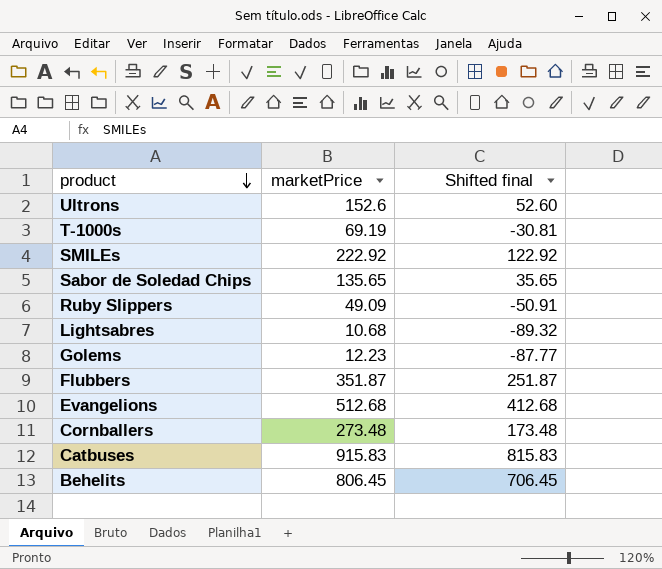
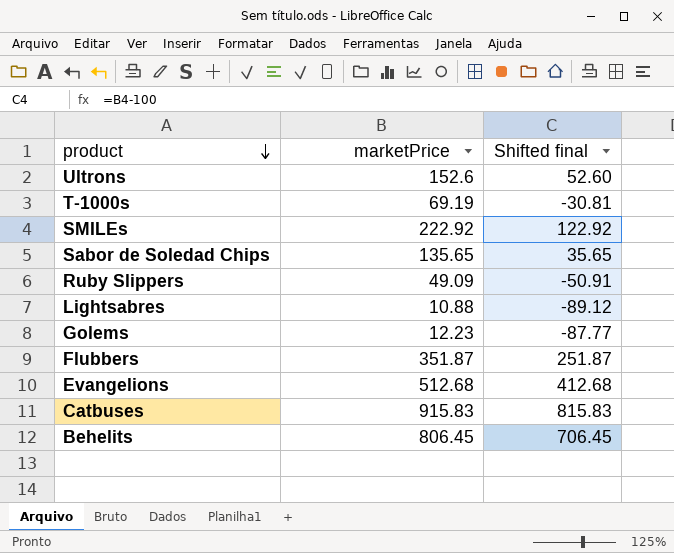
row Cornballers: 273.48 | 173.48 -> none
Lightsabres | marketPrice: 10.68 -> 10.88
Lightsabres | Shifted final: -89.32 -> -89.12

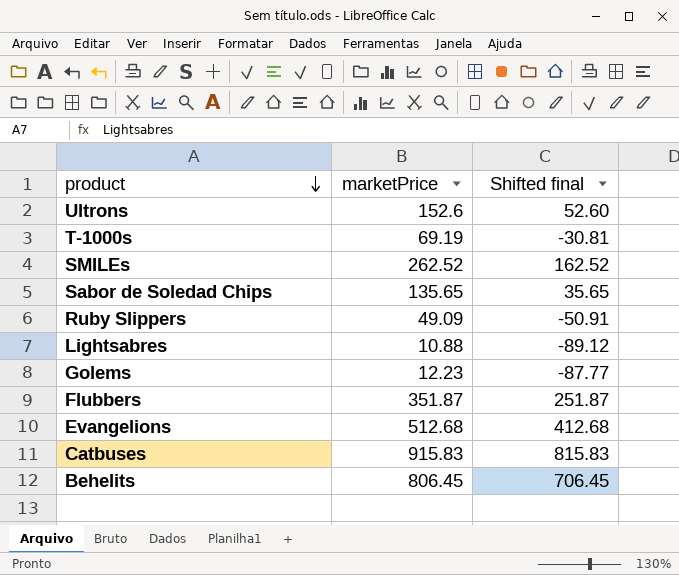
SMILEs | marketPrice: 222.92 -> 262.52
SMILEs | Shifted final: 122.92 -> 162.52

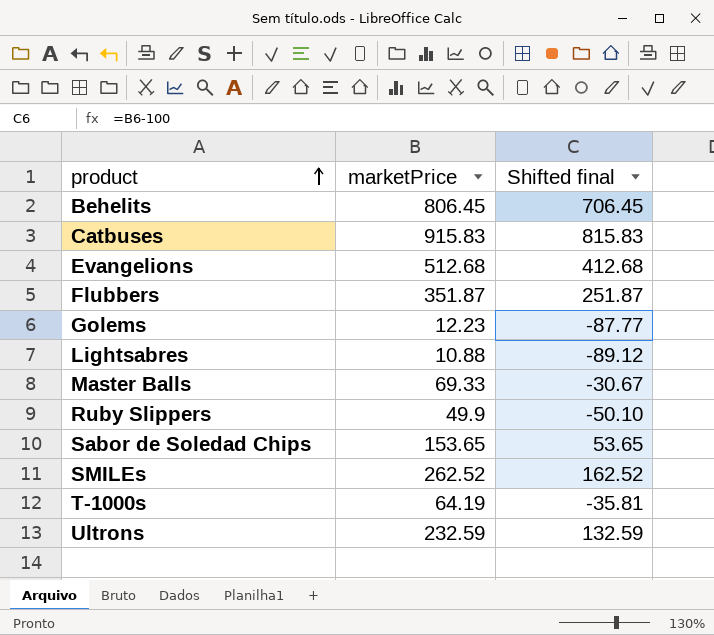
row order: product descending -> product ascending
row Master Balls: none -> 69.33 | -30.67
Ruby Slippers | marketPrice: 49.09 -> 49.9
Ruby Slippers | Shifted final: -50.91 -> -50.10
Sabor de Soledad Chips | marketPrice: 135.65 -> 153.65
Sabor de Soledad Chips | Shifted final: 35.65 -> 53.65
T-1000s | marketPrice: 69.19 -> 64.19
T-1000s | Shifted final: -30.81 -> -35.81
Ultrons | marketPrice: 152.6 -> 232.59
Ultrons | Shifted final: 52.60 -> 132.59

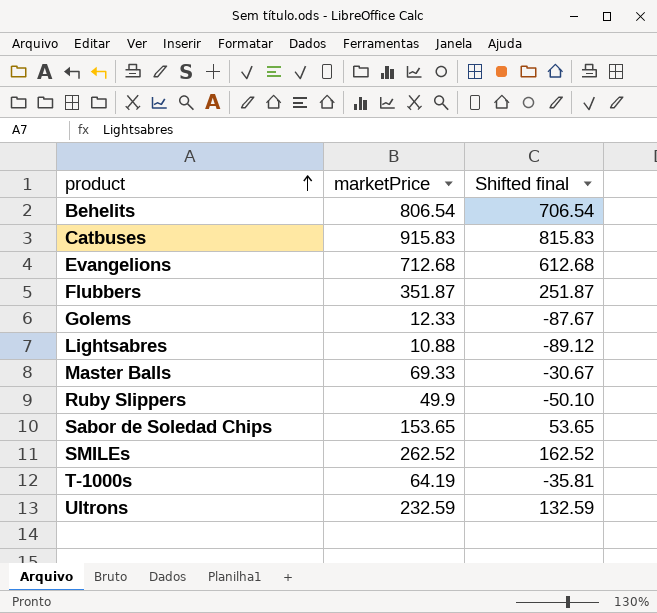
Behelits | marketPrice: 806.45 -> 806.54
Behelits | Shifted final: 706.45 -> 706.54
Evangelions | marketPrice: 512.68 -> 712.68
Evangelions | Shifted final: 412.68 -> 612.68
Golems | marketPrice: 12.23 -> 12.33
Golems | Shifted final: -87.77 -> -87.67

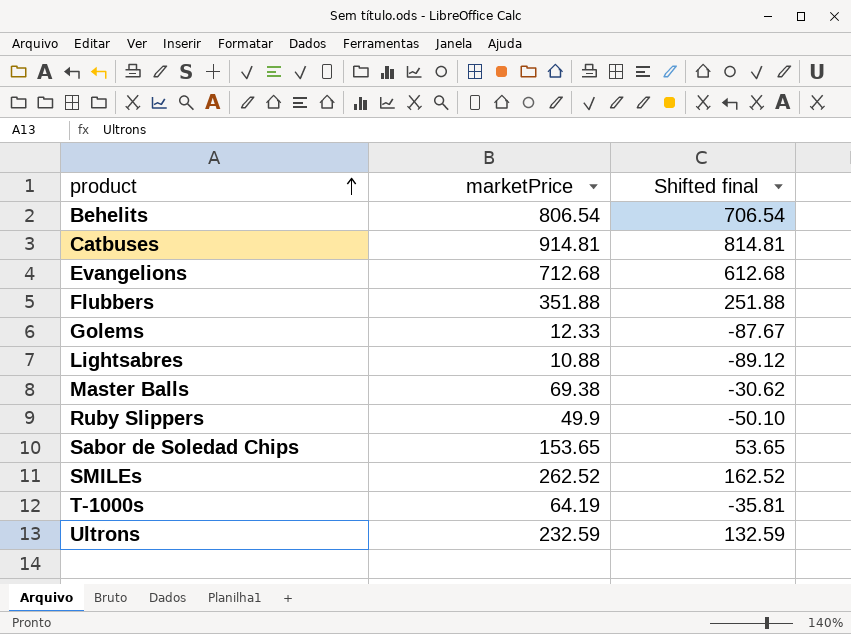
Catbuses | marketPrice: 915.83 -> 914.81
Catbuses | Shifted final: 815.83 -> 814.81
Flubbers | marketPrice: 351.87 -> 351.88
Flubbers | Shifted final: 251.87 -> 251.88
Master Balls | marketPrice: 69.33 -> 69.38
Master Balls | Shifted final: -30.67 -> -30.62

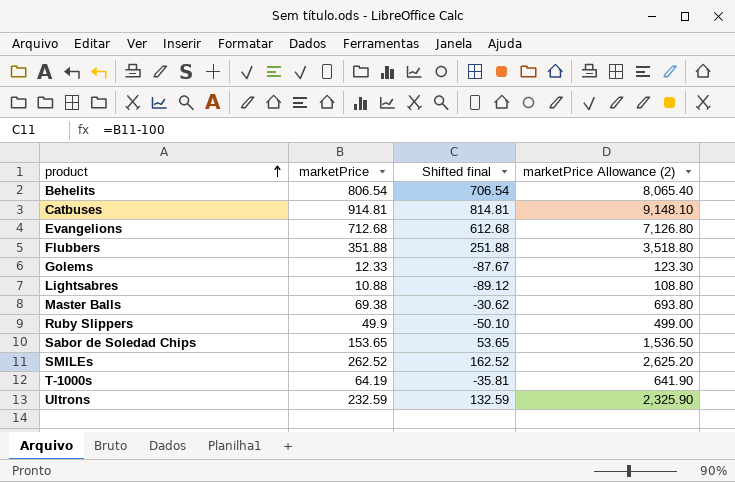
column marketPrice Allowance (2) | formula: none -> [marketPrice] * 10

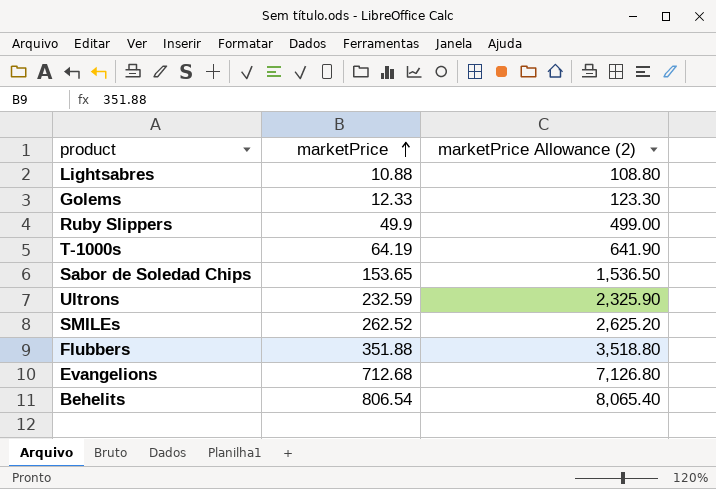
row order: product ascending -> marketPrice ascending
column Shifted final | formula: [marketPrice] - 100 -> none
row Catbuses: 914.81 | 814.81 | 9,148.10 -> none
row Master Balls: 69.38 | -30.62 | 693.80 -> none

